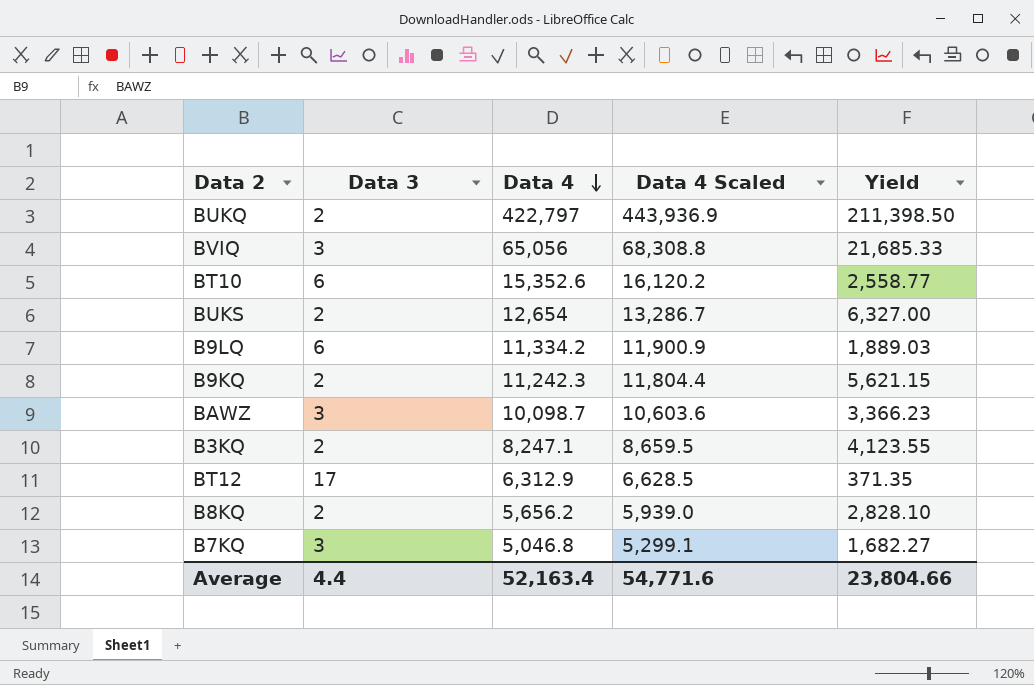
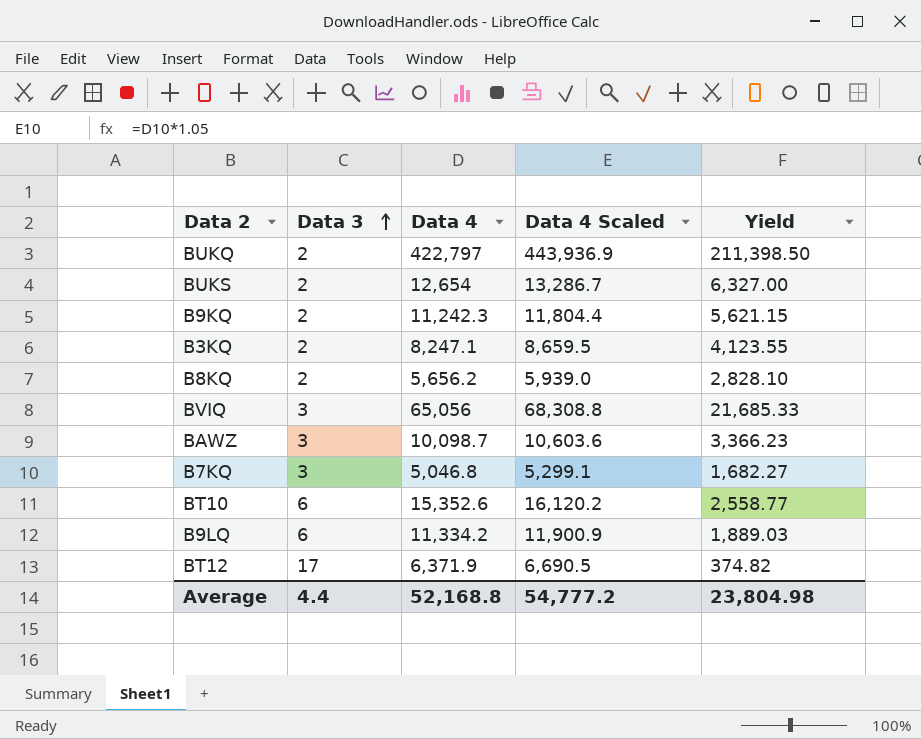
row order: Data 4 descending -> Data 3 ascending
BT12 | Data 4: 6,312.9 -> 6,371.9
BT12 | Data 4 Scaled: 6,628.5 -> 6,690.5
BT12 | Yield: 371.35 -> 374.82
Average | Data 4: 52,163.4 -> 52,168.8
Average | Data 4 Scaled: 54,771.6 -> 54,777.2
Average | Yield: 23,804.66 -> 23,804.98

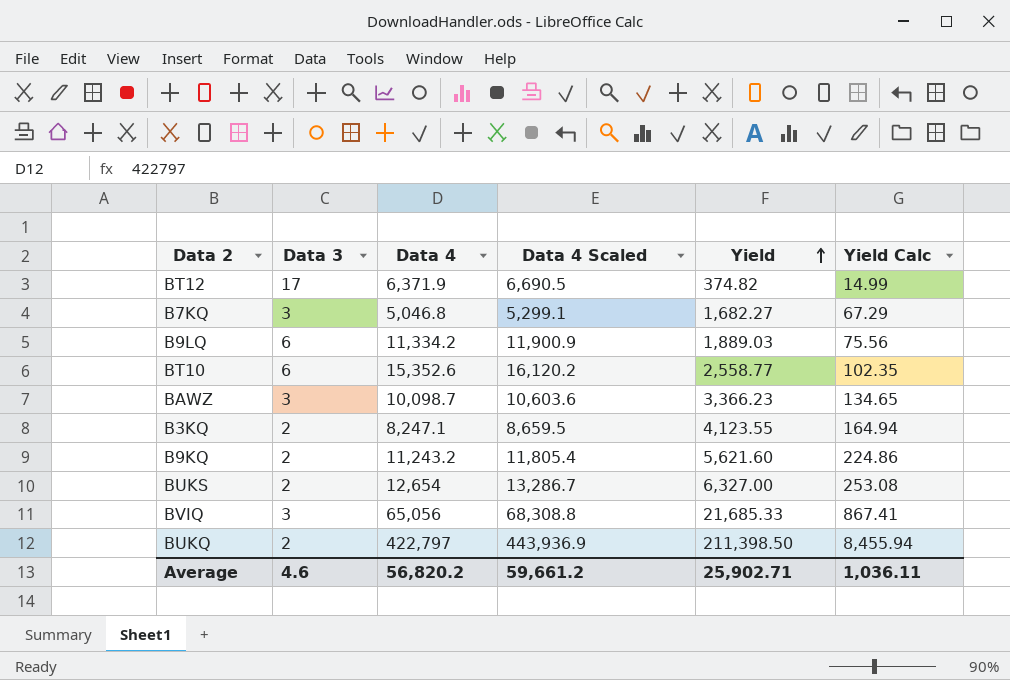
row order: Data 3 ascending -> Yield ascending
column Yield Calc | formula: none -> [Yield] * 0.04
row B8KQ: 2 | 5,656.2 | 5,939.0 | 2,828.10 -> none
B9KQ | Data 4: 11,242.3 -> 11,243.2
B9KQ | Data 4 Scaled: 11,804.4 -> 11,805.4
B9KQ | Yield: 5,621.15 -> 5,621.60
Average | Data 3: 4.4 -> 4.6
Average | Data 4: 52,168.8 -> 56,820.2
Average | Data 4 Scaled: 54,777.2 -> 59,661.2
Average | Yield: 23,804.98 -> 25,902.71

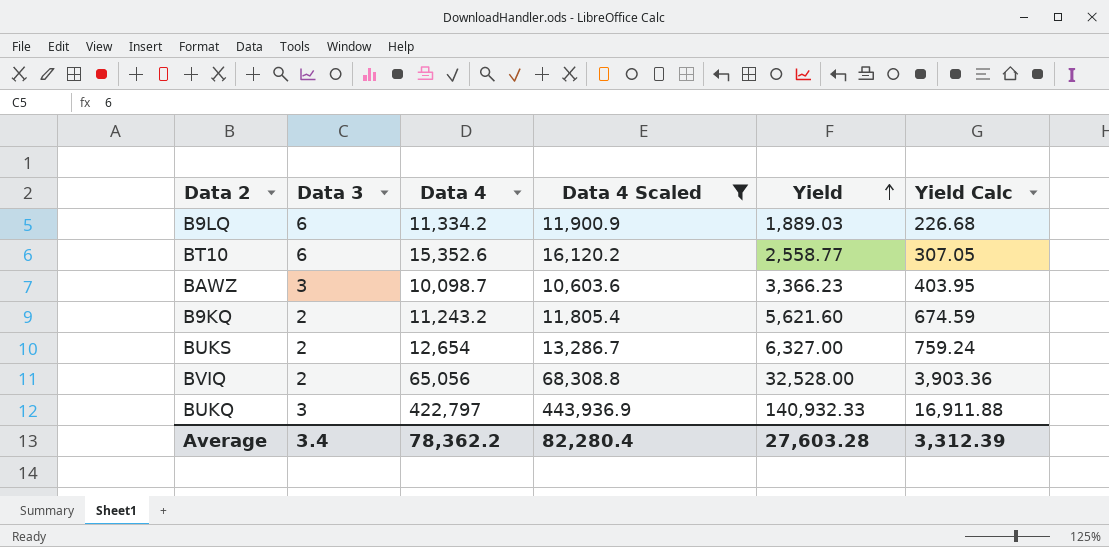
filter: none -> Data 4 Scaled >= 10,603.6
column Yield Calc | formula: [Yield] * 0.04 -> [Yield] * 0.12
BVIQ | Data 3: 3 -> 2
BVIQ | Yield: 21,685.33 -> 32,528.00
BUKQ | Data 3: 2 -> 3
BUKQ | Yield: 211,398.50 -> 140,932.33
Average | Data 3: 4.6 -> 3.4
Average | Data 4: 56,820.2 -> 78,362.2
Average | Data 4 Scaled: 59,661.2 -> 82,280.4
Average | Yield: 25,902.71 -> 27,603.28
Average | Yield Calc: 1,036.11 -> 3,312.39

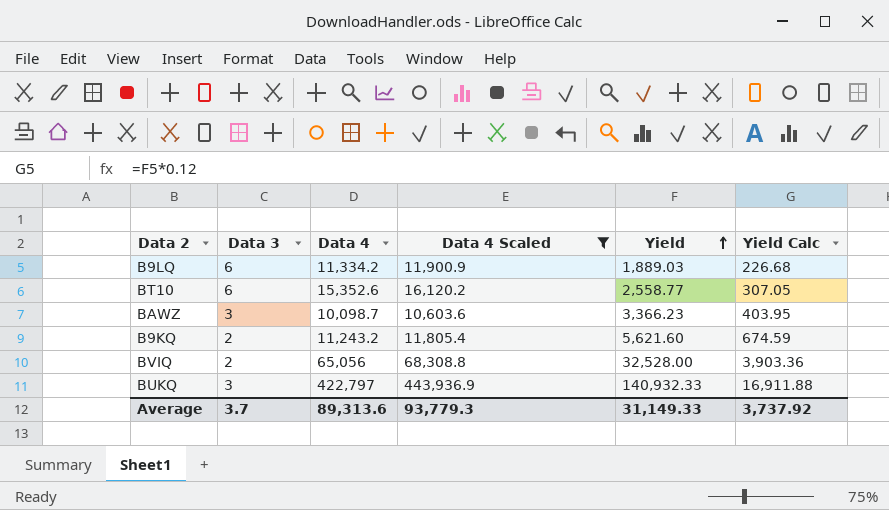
row BUKS: 2 | 12,654 | 13,286.7 | 6,327.00 | 759.24 -> none
Average | Data 3: 3.4 -> 3.7
Average | Data 4: 78,362.2 -> 89,313.6
Average | Data 4 Scaled: 82,280.4 -> 93,779.3
Average | Yield: 27,603.28 -> 31,149.33
Average | Yield Calc: 3,312.39 -> 3,737.92

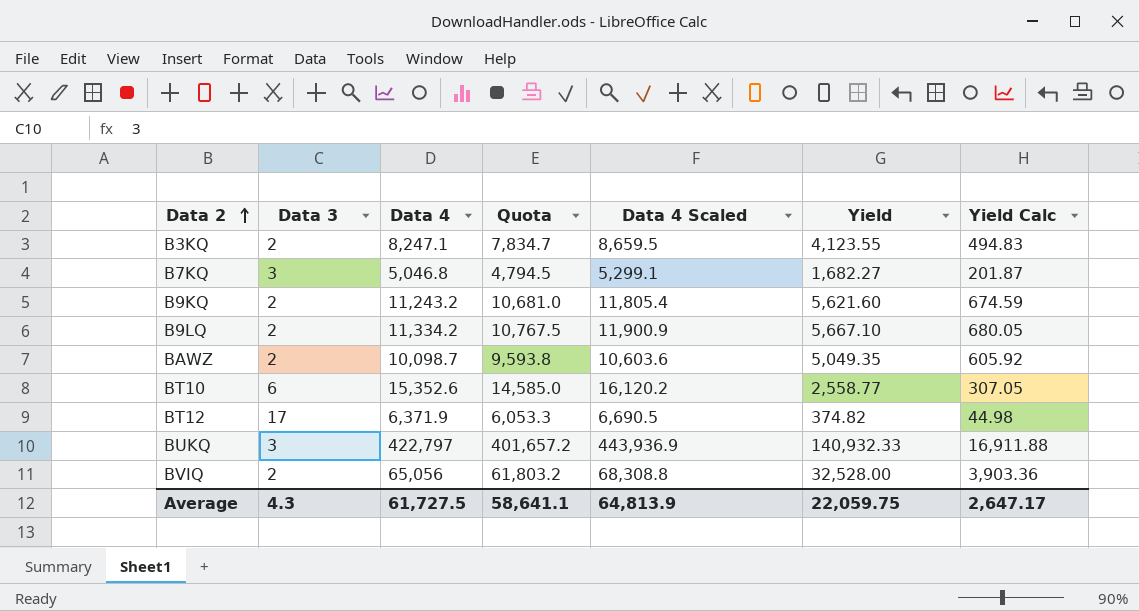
filter: Data 4 Scaled >= 10,603.6 -> none
row order: Yield ascending -> Data 2 ascending
column Quota | formula: none -> [Data 4] * 0.95
B9LQ | Data 3: 6 -> 2
B9LQ | Yield: 1,889.03 -> 5,667.10
B9LQ | Yield Calc: 226.68 -> 680.05
BAWZ | Data 3: 3 -> 2
BAWZ | Yield: 3,366.23 -> 5,049.35
BAWZ | Yield Calc: 403.95 -> 605.92
Average | Data 3: 3.7 -> 4.3
Average | Data 4: 89,313.6 -> 61,727.5
Average | Data 4 Scaled: 93,779.3 -> 64,813.9
Average | Yield: 31,149.33 -> 22,059.75
Average | Yield Calc: 3,737.92 -> 2,647.17

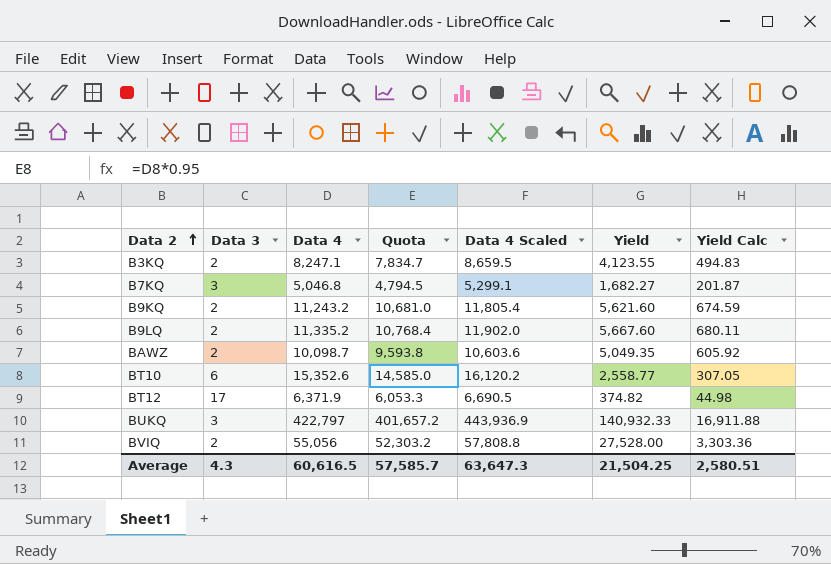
B9LQ | Data 4: 11,334.2 -> 11,335.2
B9LQ | Quota: 10,767.5 -> 10,768.4
B9LQ | Data 4 Scaled: 11,900.9 -> 11,902.0
B9LQ | Yield: 5,667.10 -> 5,667.60
B9LQ | Yield Calc: 680.05 -> 680.11
BVIQ | Data 4: 65,056 -> 55,056
BVIQ | Quota: 61,803.2 -> 52,303.2
BVIQ | Data 4 Scaled: 68,308.8 -> 57,808.8
BVIQ | Yield: 32,528.00 -> 27,528.00
BVIQ | Yield Calc: 3,903.36 -> 3,303.36
Average | Data 4: 61,727.5 -> 60,616.5
Average | Quota: 58,641.1 -> 57,585.7
Average | Data 4 Scaled: 64,813.9 -> 63,647.3
Average | Yield: 22,059.75 -> 21,504.25
Average | Yield Calc: 2,647.17 -> 2,580.51

